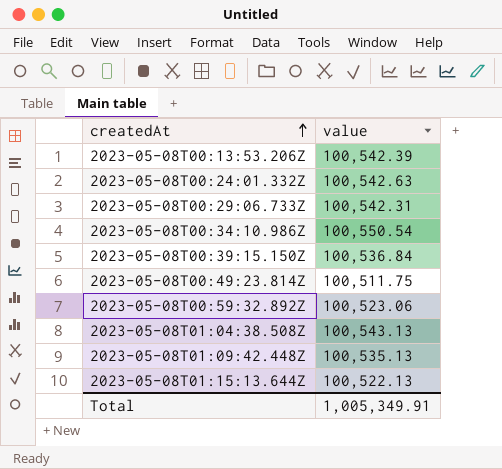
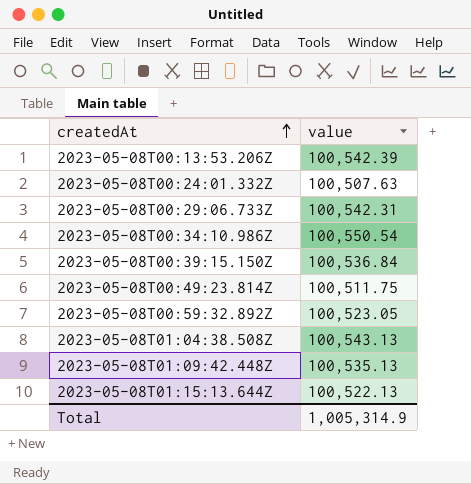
2023-05-08T00:24:01.332Z | value: 100,542.63 -> 100,507.63
2023-05-08T00:59:32.892Z | value: 100,523.06 -> 100,523.05
Total | value: 1,005,349.91 -> 1,005,314.9

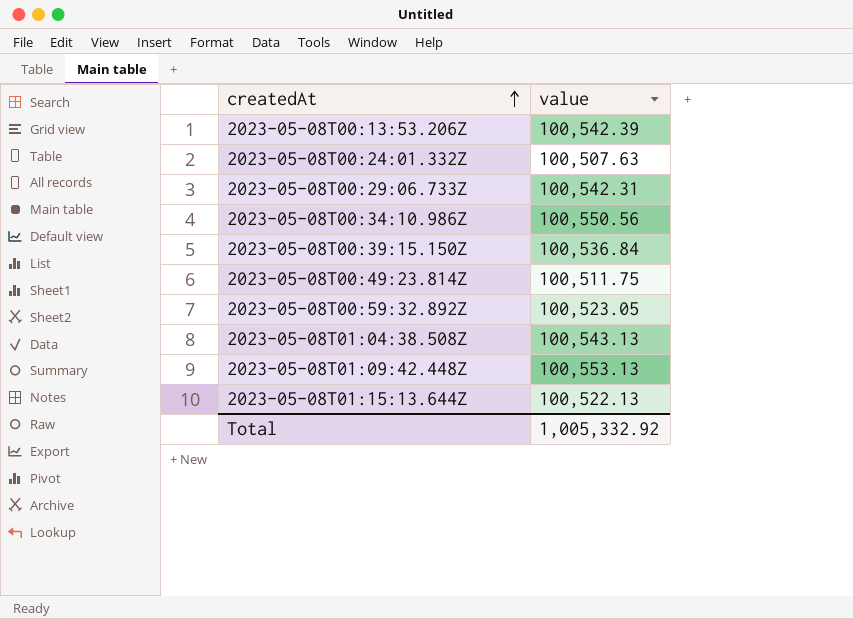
2023-05-08T00:34:10.986Z | value: 100,550.54 -> 100,550.56
2023-05-08T01:09:42.448Z | value: 100,535.13 -> 100,553.13
Total | value: 1,005,314.9 -> 1,005,332.92

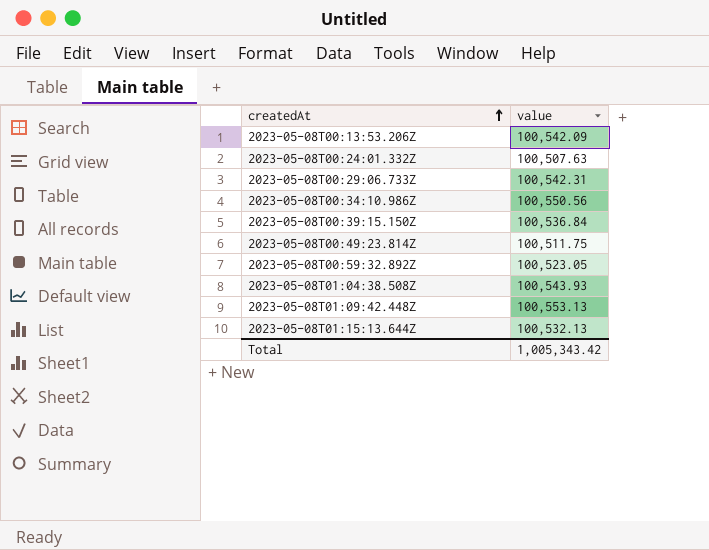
2023-05-08T00:13:53.206Z | value: 100,542.39 -> 100,542.09
2023-05-08T01:04:38.508Z | value: 100,543.13 -> 100,543.93
2023-05-08T01:15:13.644Z | value: 100,522.13 -> 100,532.13
Total | value: 1,005,332.92 -> 1,005,343.42

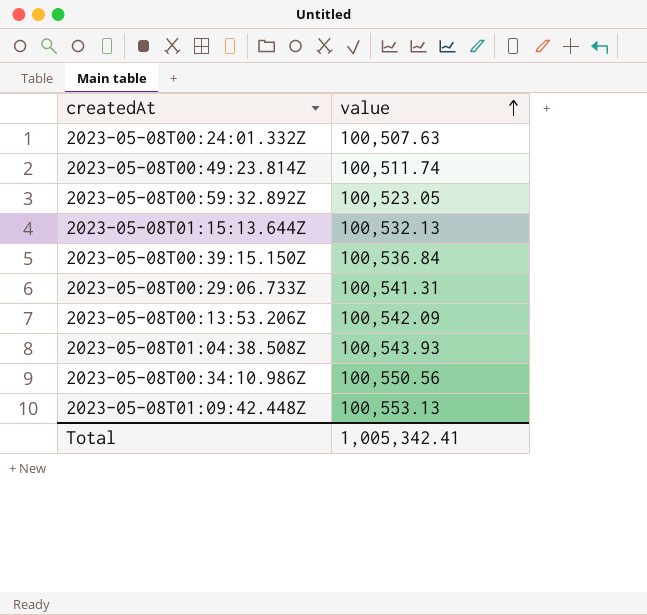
row order: createdAt ascending -> value ascending
2023-05-08T00:49:23.814Z | value: 100,511.75 -> 100,511.74
2023-05-08T00:29:06.733Z | value: 100,542.31 -> 100,541.31
Total | value: 1,005,343.42 -> 1,005,342.41

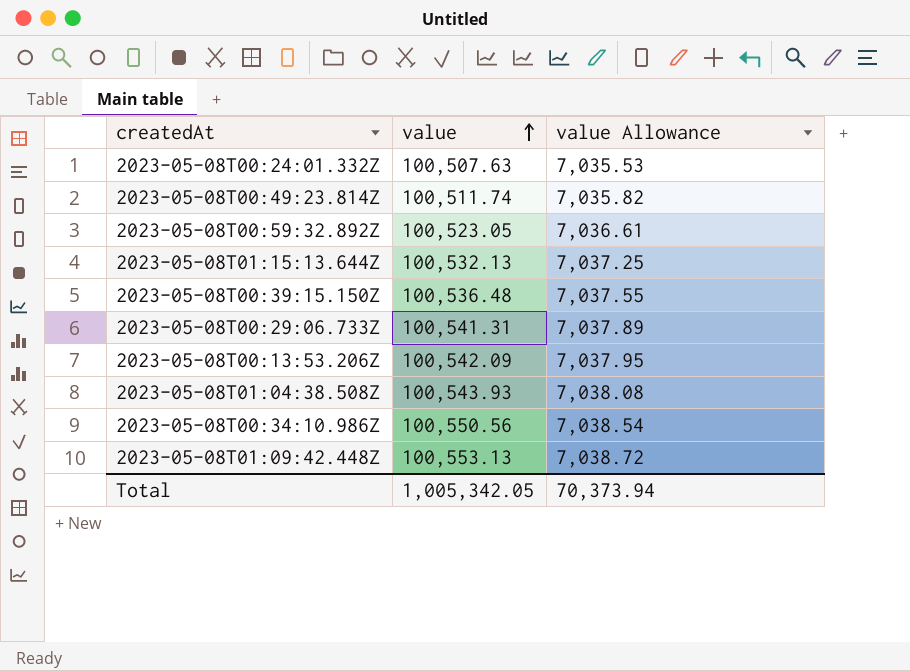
column value Allowance | formula: none -> [value] * 0.07
2023-05-08T00:39:15.150Z | value: 100,536.84 -> 100,536.48
Total | value: 1,005,342.41 -> 1,005,342.05

